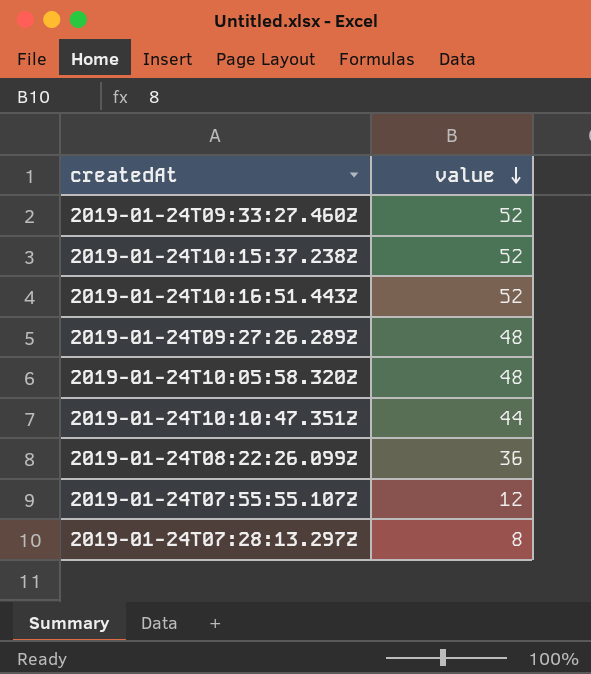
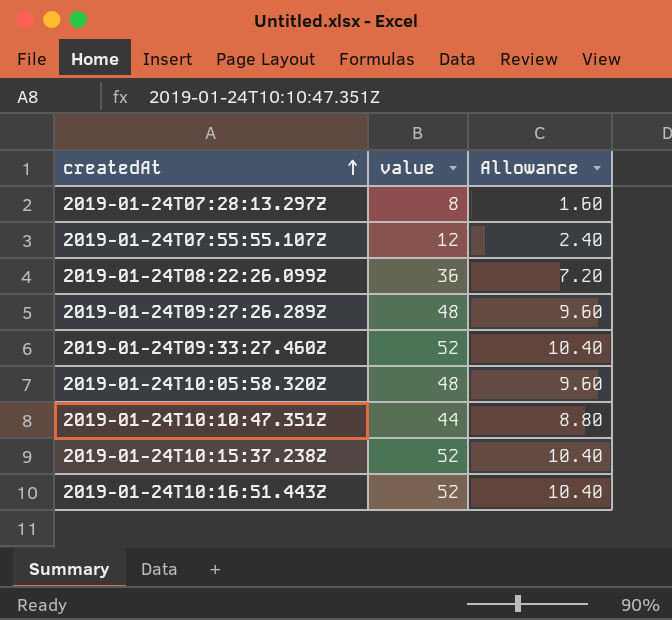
row order: value descending -> createdAt ascending
column Allowance | formula: none -> [value] * 0.2

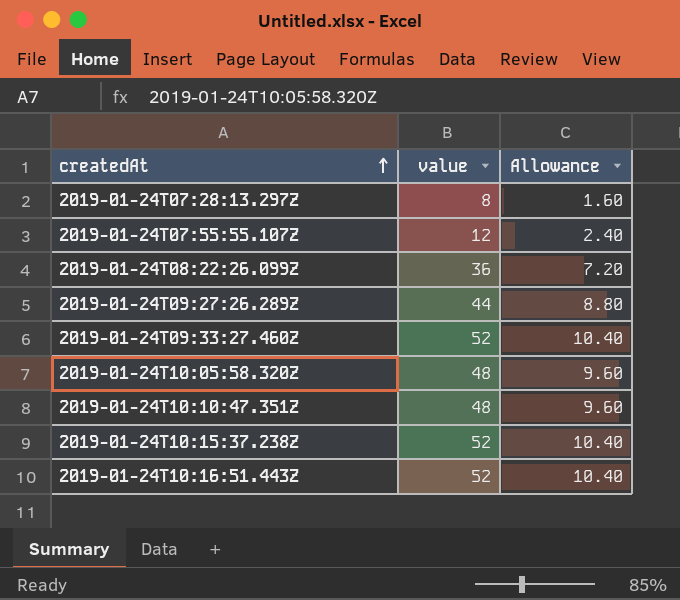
2019-01-24T09:27:26.289Z | value: 48 -> 44
2019-01-24T09:27:26.289Z | Allowance: 9.60 -> 8.80
2019-01-24T10:10:47.351Z | value: 44 -> 48
2019-01-24T10:10:47.351Z | Allowance: 8.80 -> 9.60

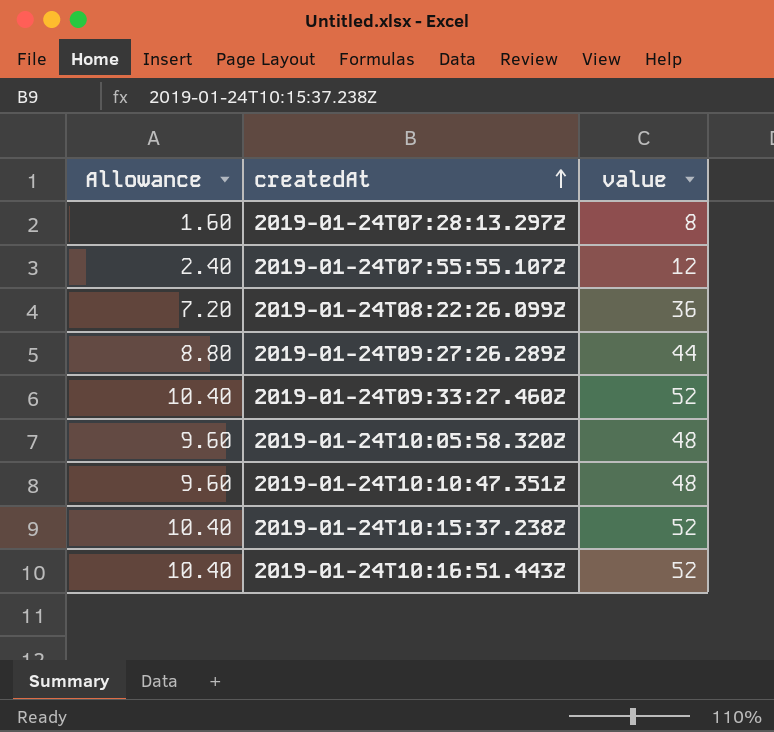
column Allowance | position: 3 -> 1

